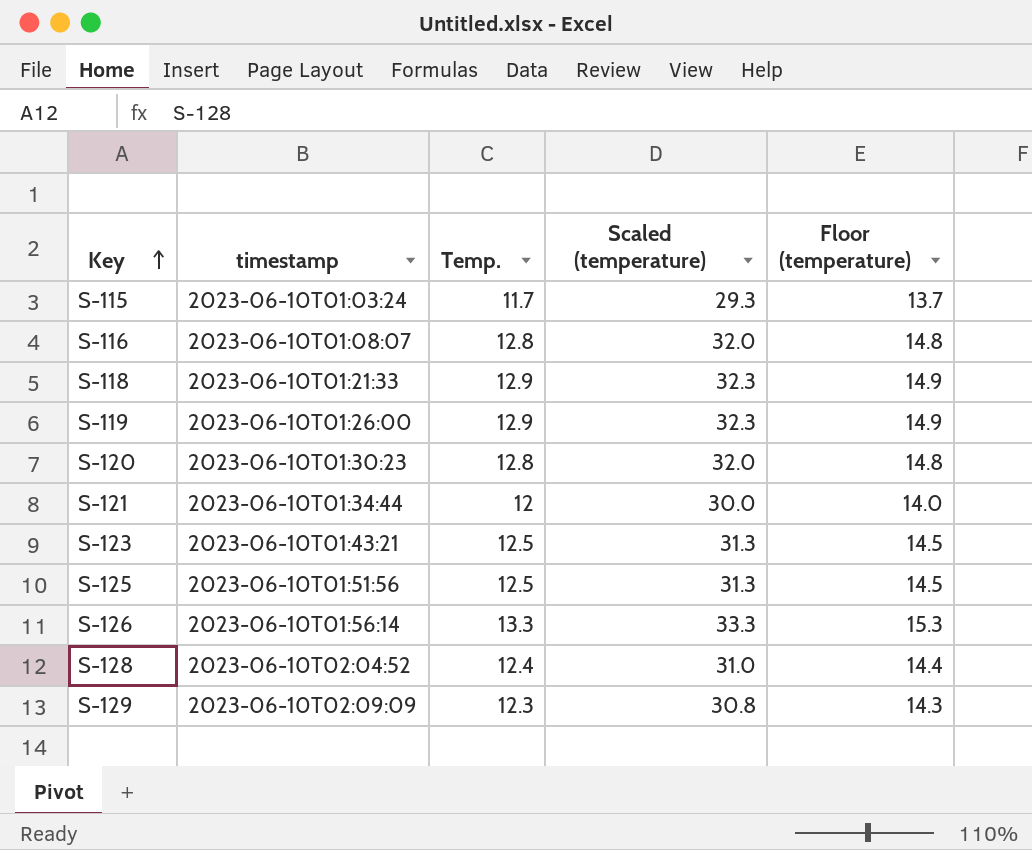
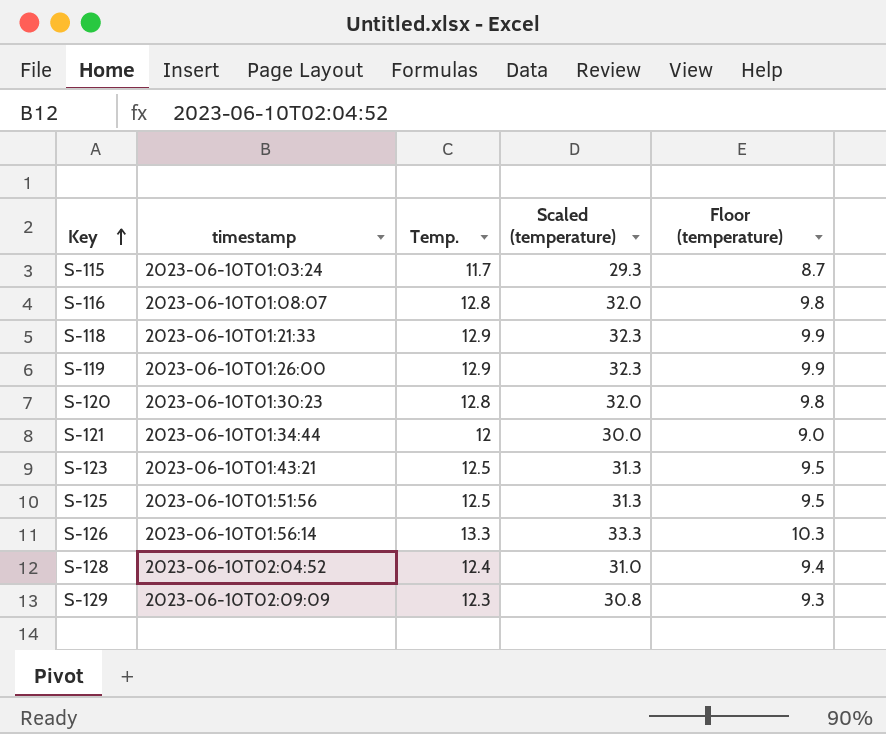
column Floor (temperature) | formula: [Temp.] + 2 -> [Temp.] - 3

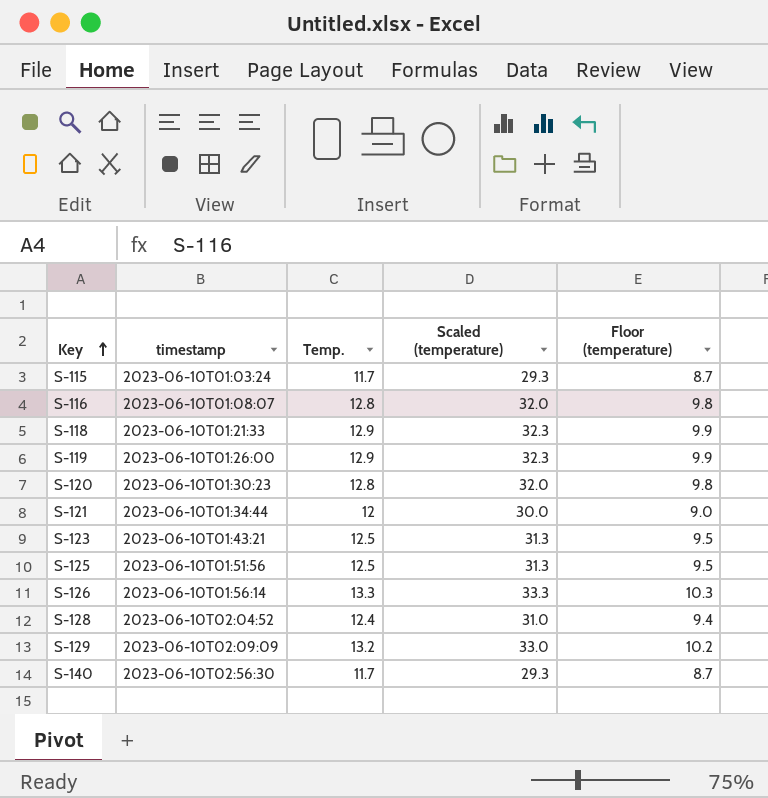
S-129 | Temp.: 12.3 -> 13.2
S-129 | Scaled (temperature): 30.8 -> 33.0
S-129 | Floor (temperature): 9.3 -> 10.2
row S-140: none -> 2023-06-10T02:56:30 | 11.7 | 29.3 | 8.7

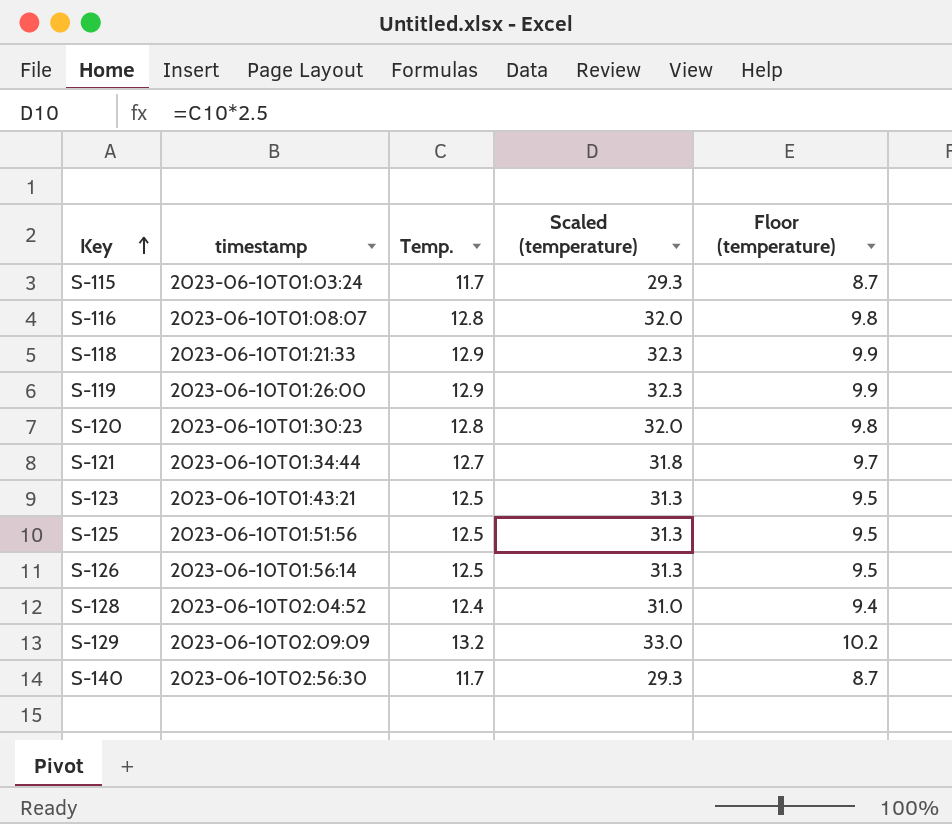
S-121 | Temp.: 12 -> 12.7
S-121 | Scaled (temperature): 30.0 -> 31.8
S-121 | Floor (temperature): 9.0 -> 9.7
S-126 | Temp.: 13.3 -> 12.5
S-126 | Scaled (temperature): 33.3 -> 31.3
S-126 | Floor (temperature): 10.3 -> 9.5

